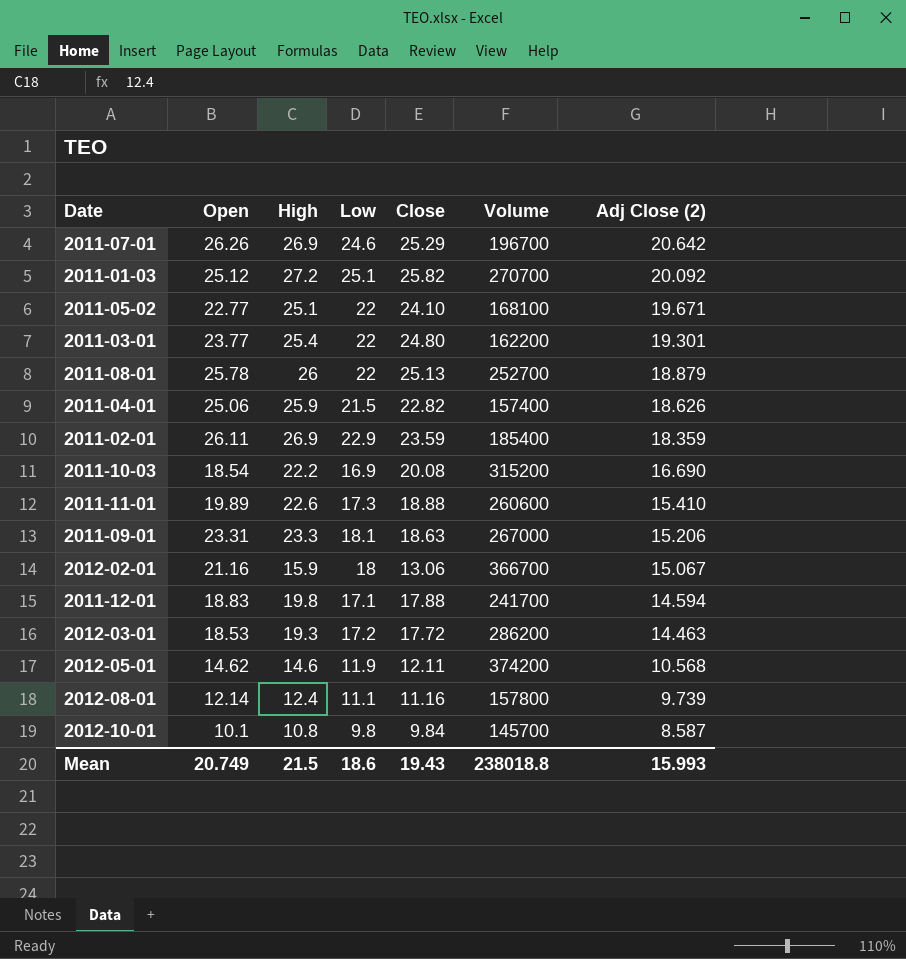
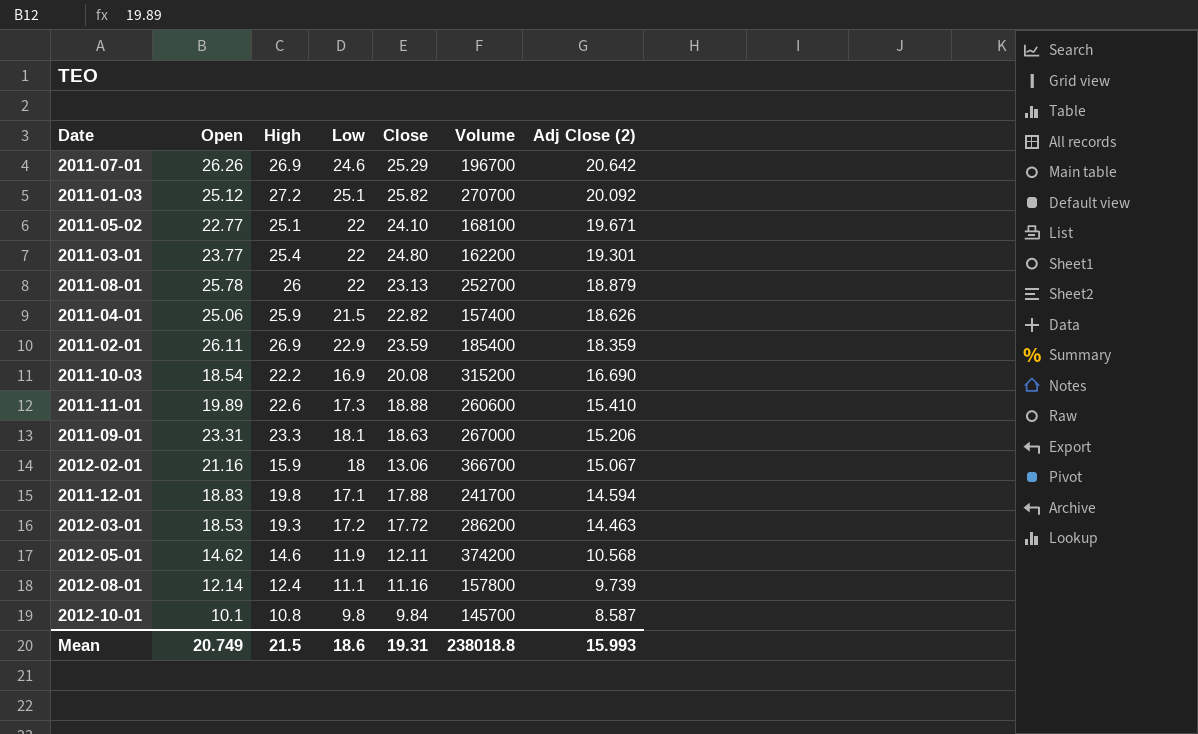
2011-08-01 | Close: 25.13 -> 23.13
Mean | Close: 19.43 -> 19.31

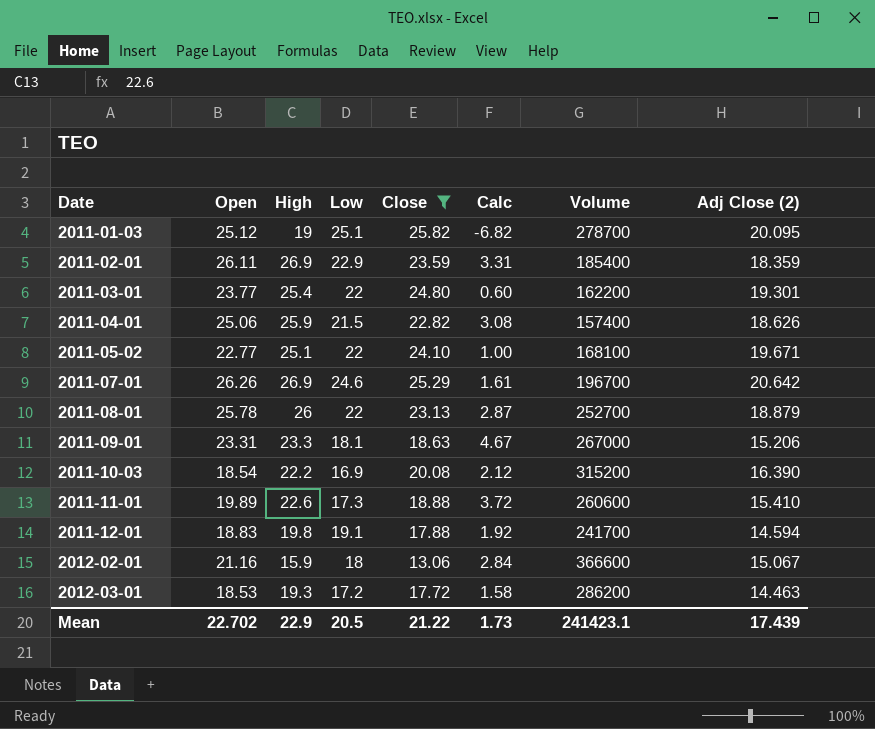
filter: none -> Close >= 13.06
row order: Adj Close (2) descending -> Date ascending
column Calc | formula: none -> [High] - [Close]
2011-01-03 | High: 27.2 -> 19
2011-01-03 | Volume: 270700 -> 278700
2011-01-03 | Adj Close (2): 20.092 -> 20.095
2011-10-03 | Adj Close (2): 16.690 -> 16.390
2011-12-01 | Low: 17.1 -> 19.1
2012-02-01 | Volume: 366700 -> 366600
Mean | Open: 20.749 -> 22.702
Mean | High: 21.5 -> 22.9
Mean | Low: 18.6 -> 20.5
Mean | Close: 19.31 -> 21.22
Mean | Volume: 238018.8 -> 241423.1
Mean | Adj Close (2): 15.993 -> 17.439

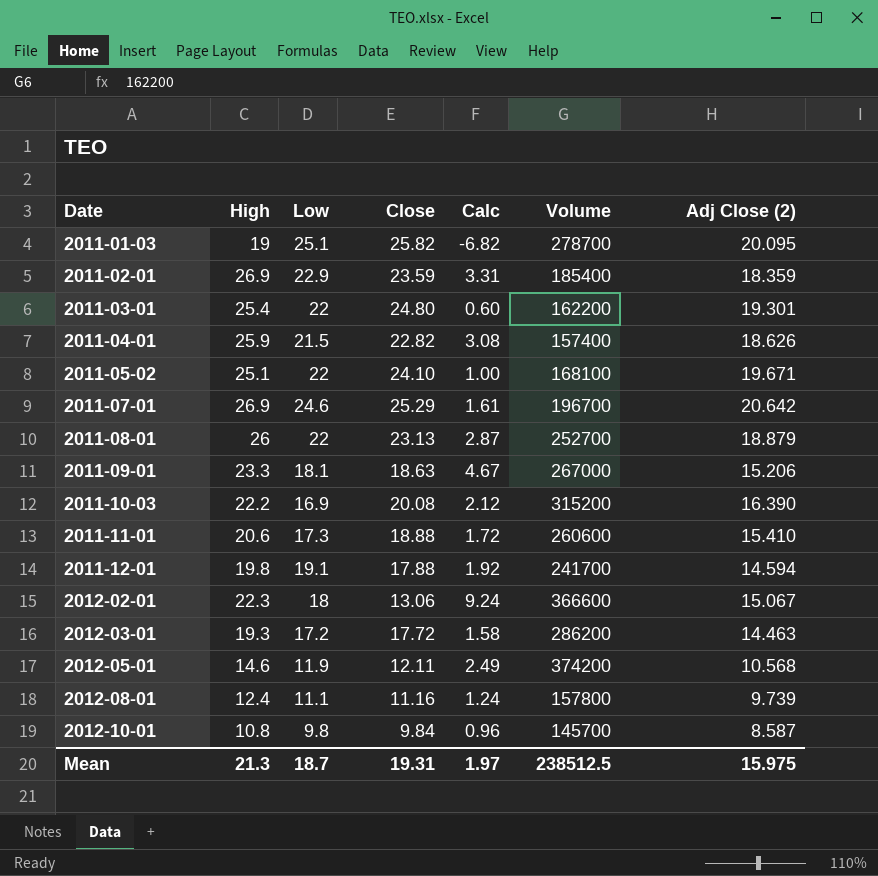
filter: Close >= 13.06 -> none
column Open | position: 2 -> none
2011-11-01 | High: 22.6 -> 20.6
2011-11-01 | Calc: 3.72 -> 1.72
2012-02-01 | High: 15.9 -> 22.3
2012-02-01 | Calc: 2.84 -> 9.24
Mean | High: 22.9 -> 21.3
Mean | Low: 20.5 -> 18.7
Mean | Close: 21.22 -> 19.31
Mean | Calc: 1.73 -> 1.97
Mean | Volume: 241423.1 -> 238512.5
Mean | Adj Close (2): 17.439 -> 15.975

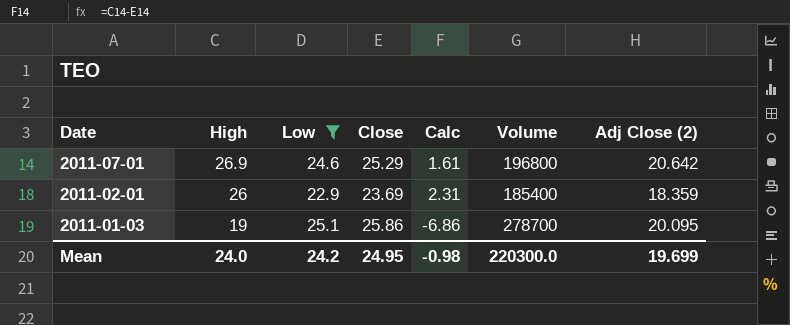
filter: none -> Low >= 22.9
row order: Date ascending -> Date descending
2011-07-01 | Volume: 196700 -> 196800
2011-02-01 | High: 26.9 -> 26
2011-02-01 | Close: 23.59 -> 23.69
2011-02-01 | Calc: 3.31 -> 2.31
2011-01-03 | Close: 25.82 -> 25.86
2011-01-03 | Calc: -6.82 -> -6.86
Mean | High: 21.3 -> 24.0
Mean | Low: 18.7 -> 24.2
Mean | Close: 19.31 -> 24.95
Mean | Calc: 1.97 -> -0.98
Mean | Volume: 238512.5 -> 220300.0
Mean | Adj Close (2): 15.975 -> 19.699

